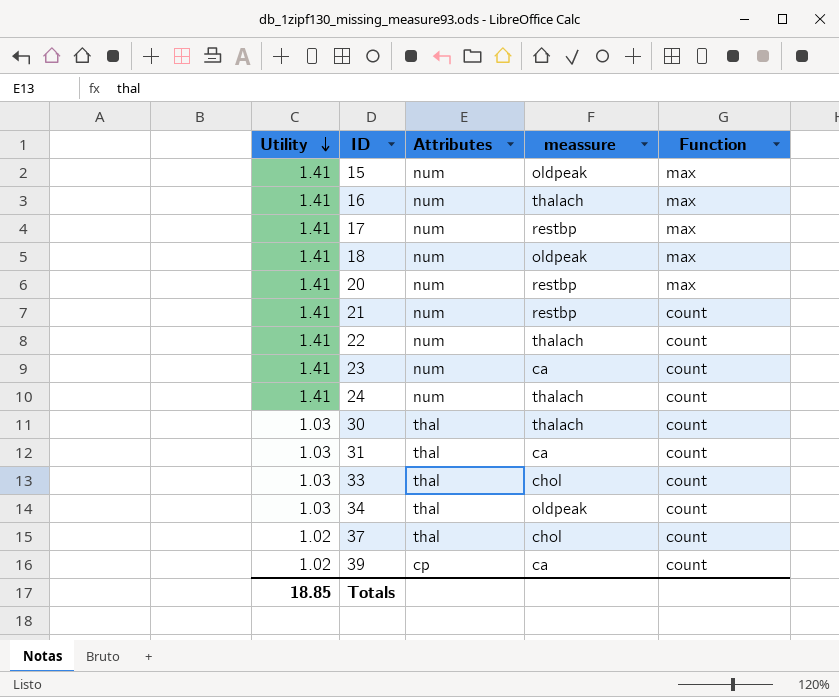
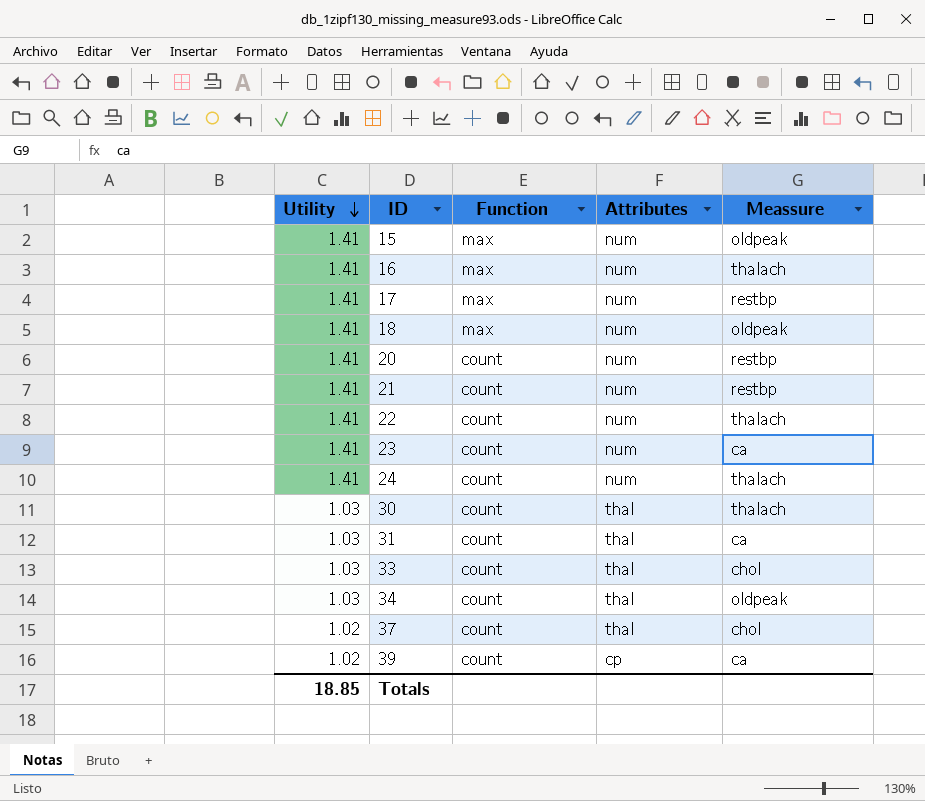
column Function | position: 5 -> 3
column name: meassure -> Meassure
20 | Function: max -> count

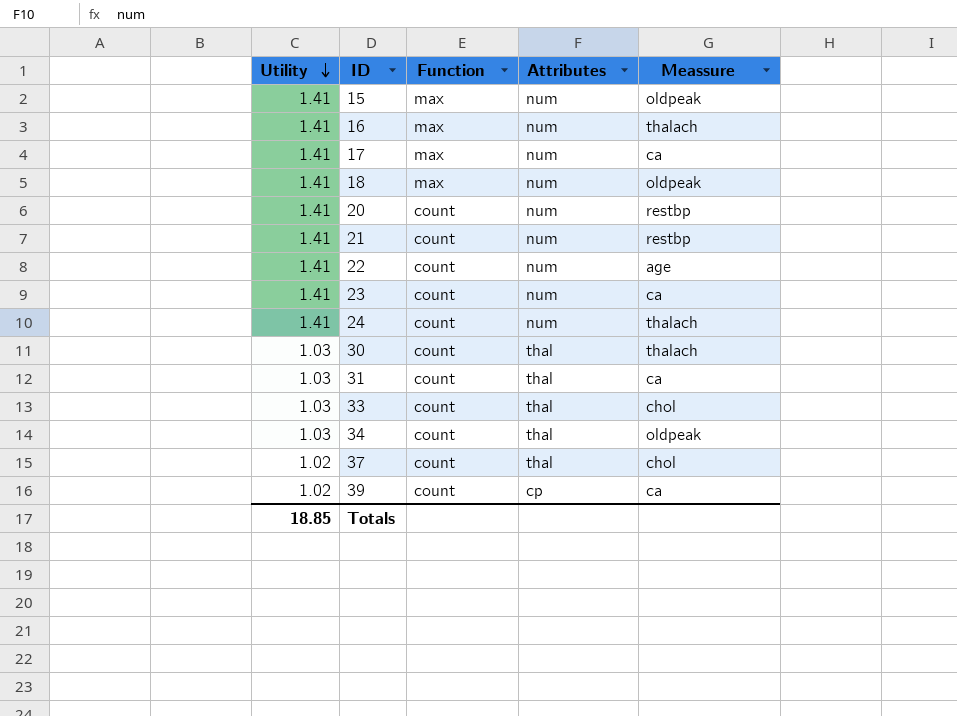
17 | Meassure: restbp -> ca
22 | Meassure: thalach -> age

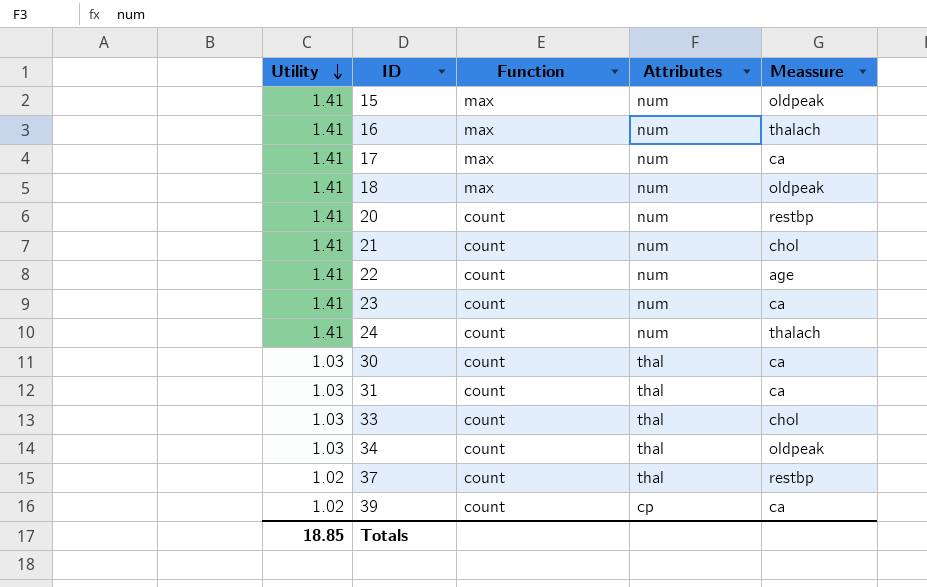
21 | Meassure: restbp -> chol
30 | Meassure: thalach -> ca
37 | Meassure: chol -> restbp

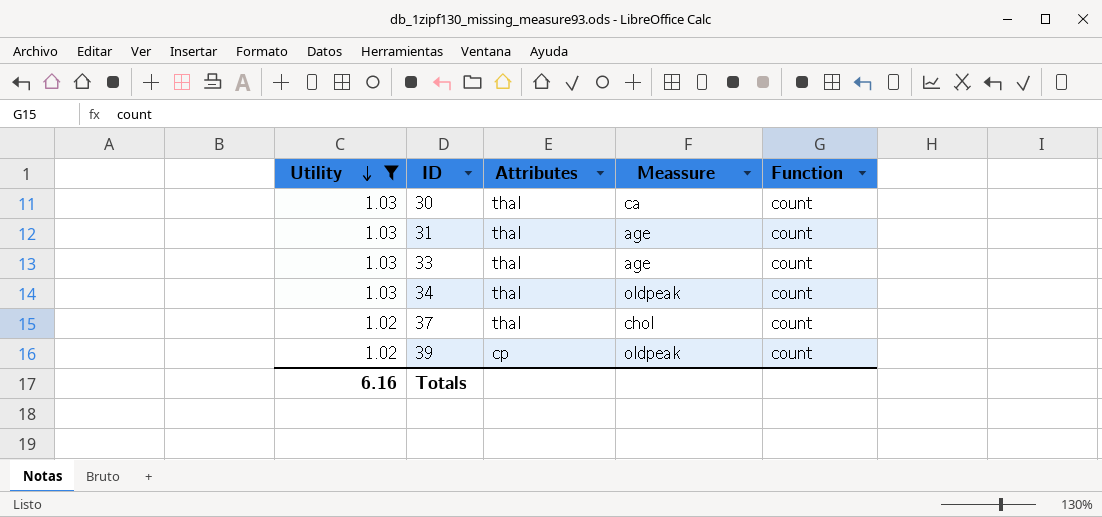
filter: none -> Utility != 1.41
column Function | position: 3 -> 5
31 | Meassure: ca -> age
33 | Meassure: chol -> age
37 | Meassure: restbp -> chol
39 | Meassure: ca -> oldpeak
Totals | Utility: 18.85 -> 6.16

